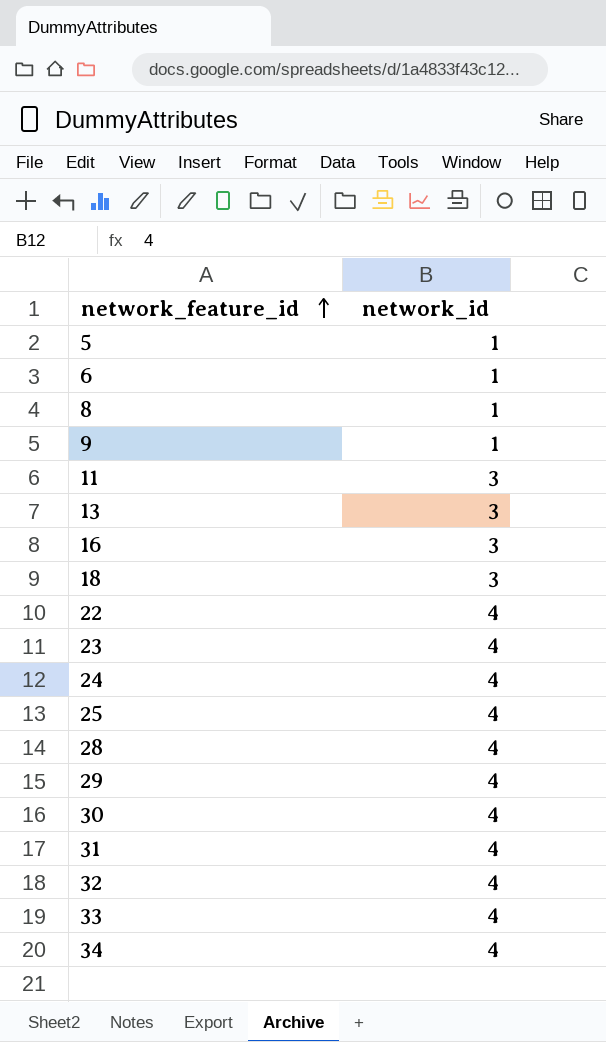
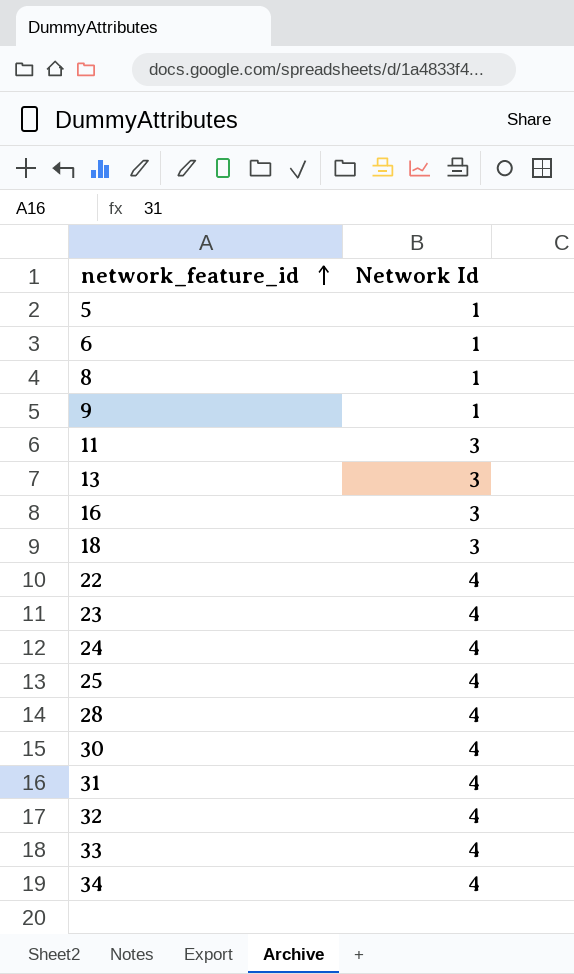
column name: network_id -> Network Id
row 29: 4 -> none

